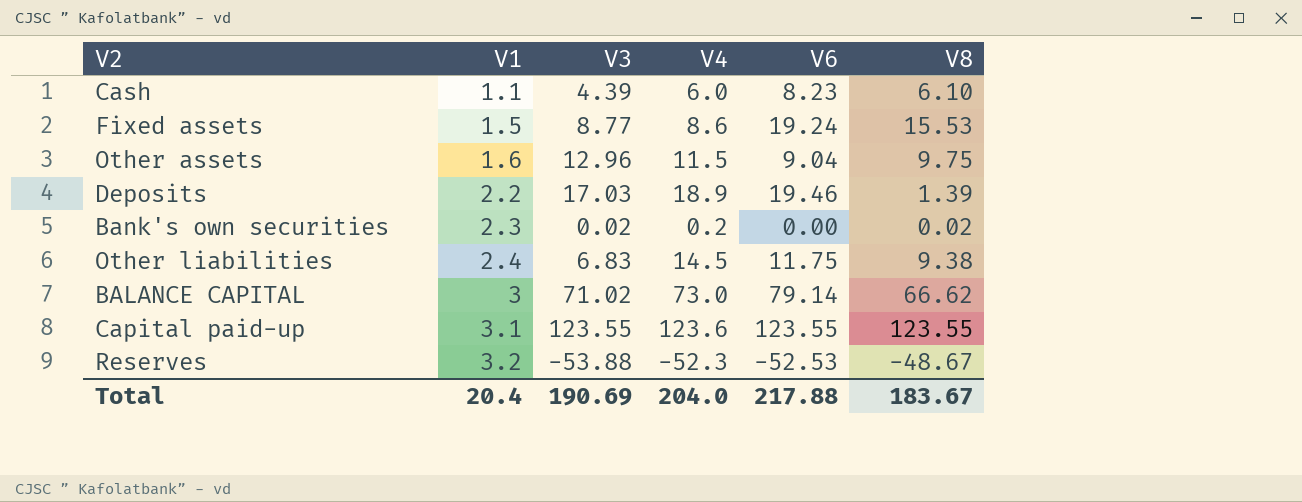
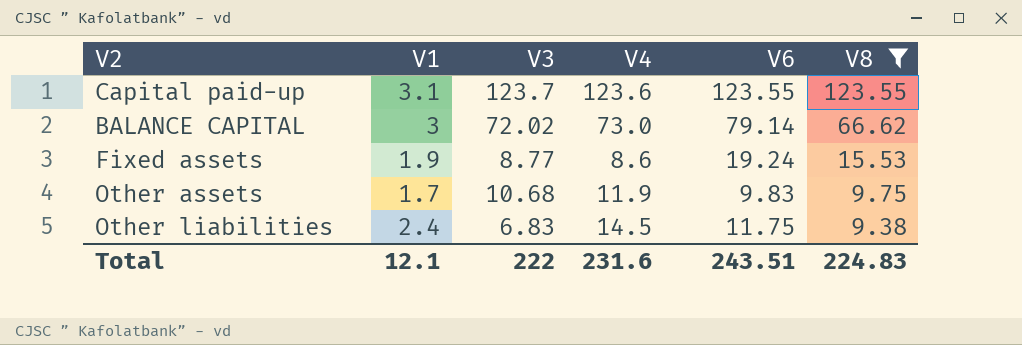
filter: none -> V8 >= 9.38
row order: V1 ascending -> V8 descending
Сapital paid-up | V3: 123.55 -> 123.7
BALANCE СAPITAL | V3: 71.02 -> 72.02
Fixed assets | V1: 1.5 -> 1.9
Other assets | V1: 1.6 -> 1.7
Other assets | V3: 12.96 -> 10.68
Other assets | V4: 11.5 -> 11.9
Other assets | V6: 9.04 -> 9.83
Total | V1: 20.4 -> 12.1
Total | V3: 190.69 -> 222
Total | V4: 204.0 -> 231.6
Total | V6: 217.88 -> 243.51
Total | V8: 183.67 -> 224.83

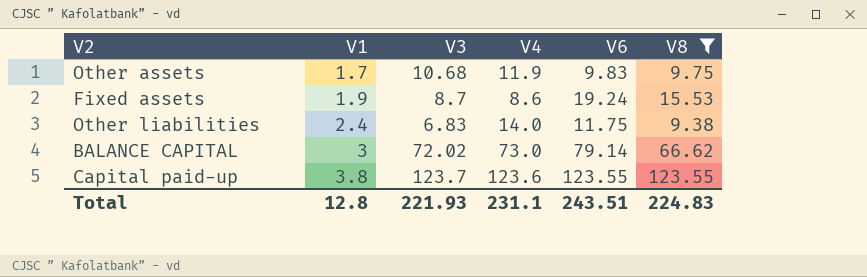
row order: V8 descending -> V1 ascending
Fixed assets | V3: 8.77 -> 8.7
Other liabilities | V4: 14.5 -> 14.0
Сapital paid-up | V1: 3.1 -> 3.8
Total | V1: 12.1 -> 12.8
Total | V3: 222 -> 221.93
Total | V4: 231.6 -> 231.1

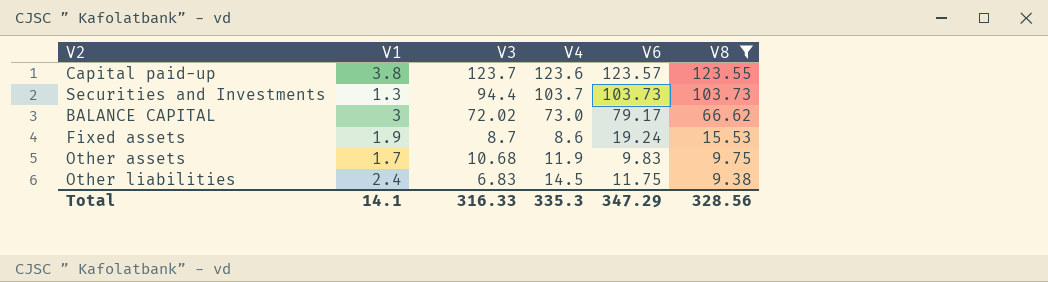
row order: V1 ascending -> V8 descending
Сapital paid-up | V6: 123.55 -> 123.57
row Securities and Investments: none -> 1.3 | 94.4 | 103.7 | 103.73 | 103.73
BALANCE СAPITAL | V6: 79.14 -> 79.17
Other liabilities | V4: 14.0 -> 14.5
Total | V1: 12.8 -> 14.1
Total | V3: 221.93 -> 316.33
Total | V4: 231.1 -> 335.3
Total | V6: 243.51 -> 347.29
Total | V8: 224.83 -> 328.56

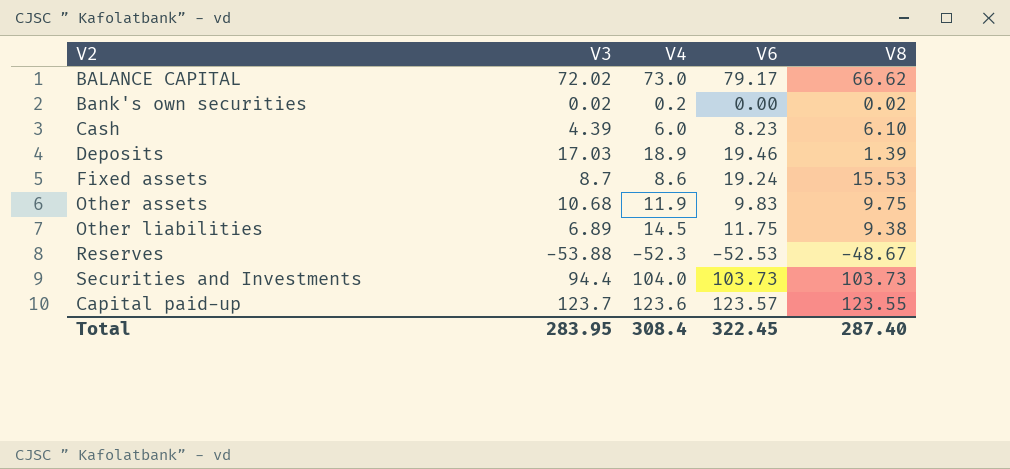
filter: V8 >= 9.38 -> none
row order: V8 descending -> V2 ascending
column V1 | position: 2 -> none
Other liabilities | V3: 6.83 -> 6.89
Securities and Investments | V4: 103.7 -> 104.0
Total | V3: 316.33 -> 283.95
Total | V4: 335.3 -> 308.4
Total | V6: 347.29 -> 322.45
Total | V8: 328.56 -> 287.40

